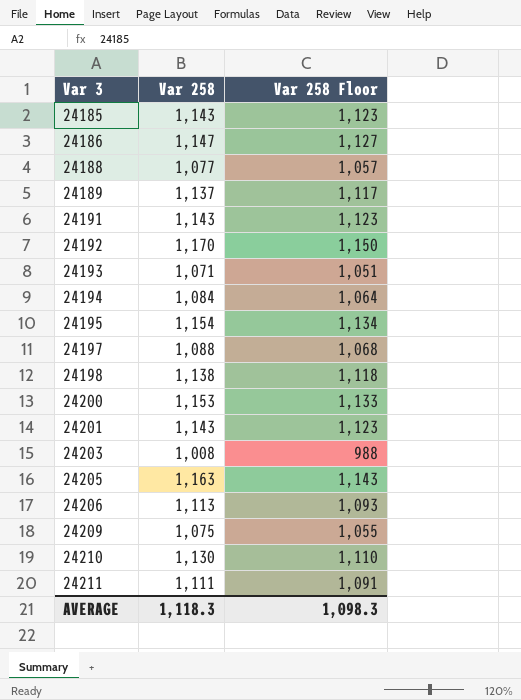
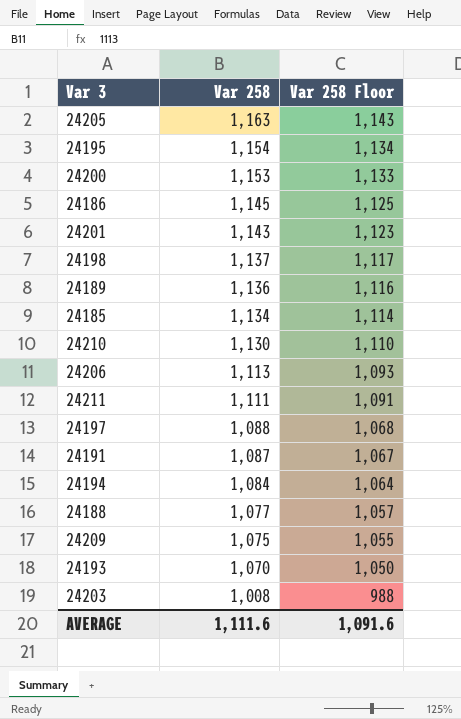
row order: Var 3 ascending -> Var 258 descending
row 24192: 1,170 | 1,150 -> none
24186 | Var 258: 1,147 -> 1,145
24186 | Var 258 Floor: 1,127 -> 1,125
24198 | Var 258: 1,138 -> 1,137
24198 | Var 258 Floor: 1,118 -> 1,117
24189 | Var 258: 1,137 -> 1,136
24189 | Var 258 Floor: 1,117 -> 1,116
24185 | Var 258: 1,143 -> 1,134
24185 | Var 258 Floor: 1,123 -> 1,114
24191 | Var 258: 1,143 -> 1,087
24191 | Var 258 Floor: 1,123 -> 1,067
24193 | Var 258: 1,071 -> 1,070
24193 | Var 258 Floor: 1,051 -> 1,050
AVERAGE | Var 258: 1,118.3 -> 1,111.6
AVERAGE | Var 258 Floor: 1,098.3 -> 1,091.6

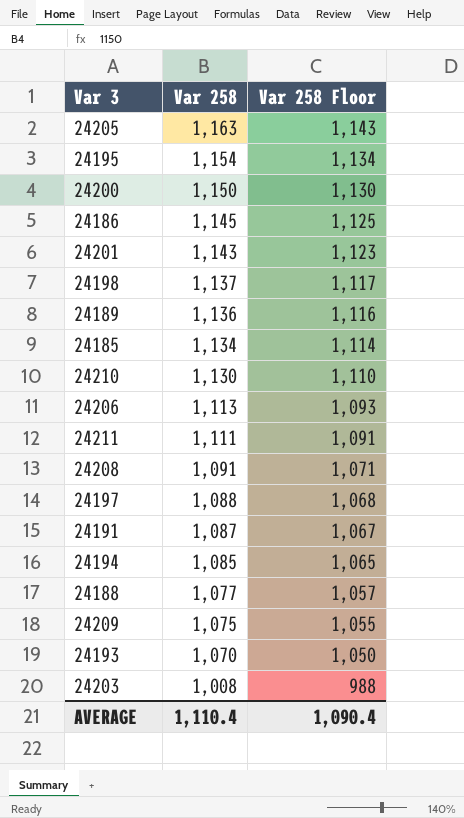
24200 | Var 258: 1,153 -> 1,150
24200 | Var 258 Floor: 1,133 -> 1,130
row 24208: none -> 1,091 | 1,071
24194 | Var 258: 1,084 -> 1,085
24194 | Var 258 Floor: 1,064 -> 1,065
AVERAGE | Var 258: 1,111.6 -> 1,110.4
AVERAGE | Var 258 Floor: 1,091.6 -> 1,090.4

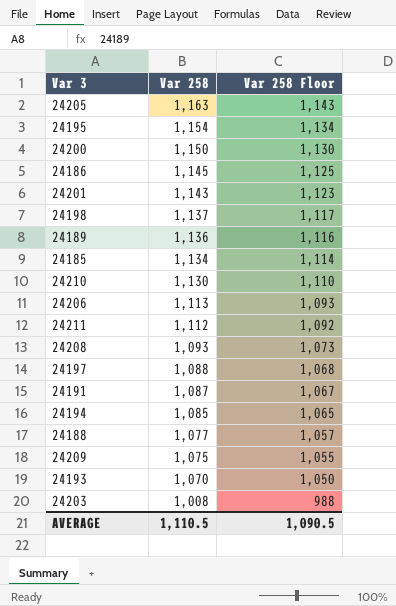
24211 | Var 258: 1,111 -> 1,112
24211 | Var 258 Floor: 1,091 -> 1,092
24208 | Var 258: 1,091 -> 1,093
24208 | Var 258 Floor: 1,071 -> 1,073
AVERAGE | Var 258: 1,110.4 -> 1,110.5
AVERAGE | Var 258 Floor: 1,090.4 -> 1,090.5

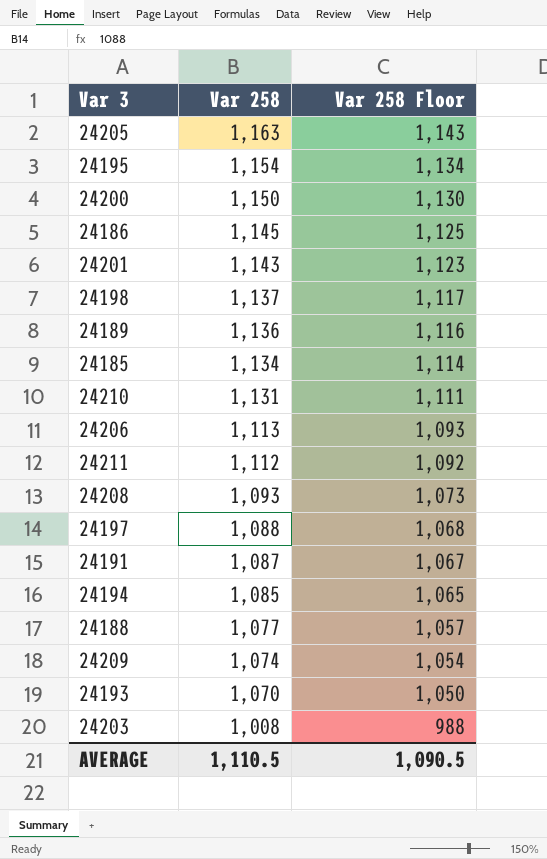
24210 | Var 258: 1,130 -> 1,131
24210 | Var 258 Floor: 1,110 -> 1,111
24209 | Var 258: 1,075 -> 1,074
24209 | Var 258 Floor: 1,055 -> 1,054

